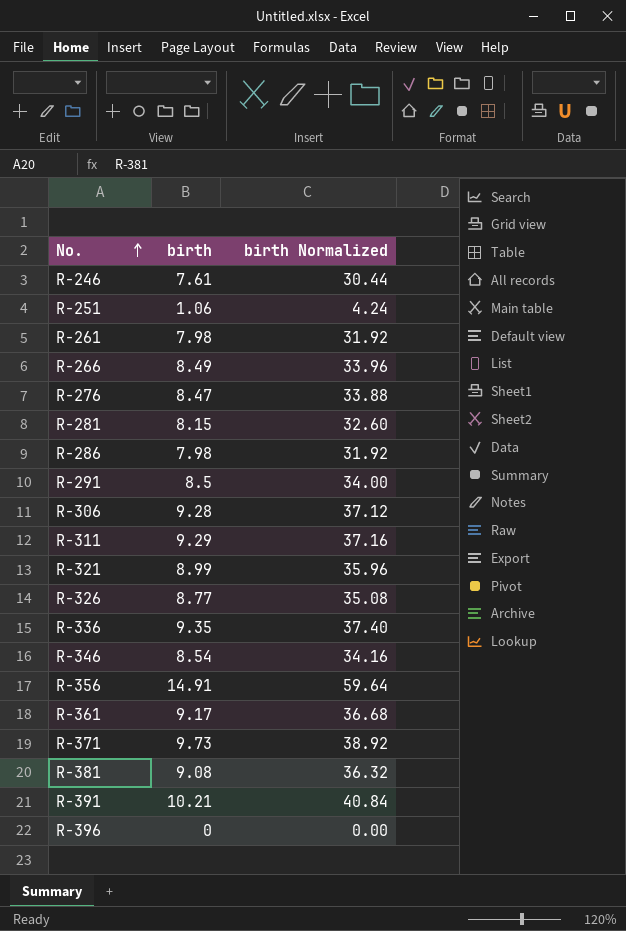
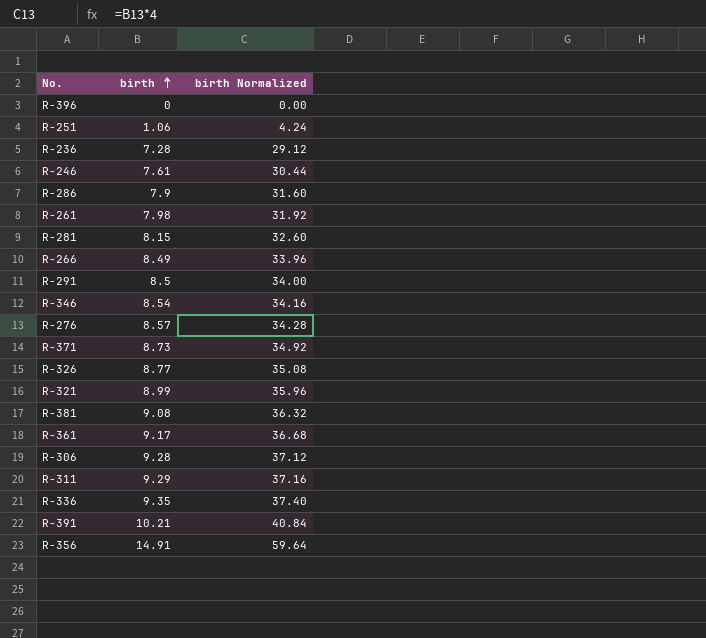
row order: No. ascending -> birth ascending
row R-236: none -> 7.28 | 29.12
R-286 | birth: 7.98 -> 7.9
R-286 | birth Normalized: 31.92 -> 31.60
R-276 | birth: 8.47 -> 8.57
R-276 | birth Normalized: 33.88 -> 34.28
R-371 | birth: 9.73 -> 8.73
R-371 | birth Normalized: 38.92 -> 34.92

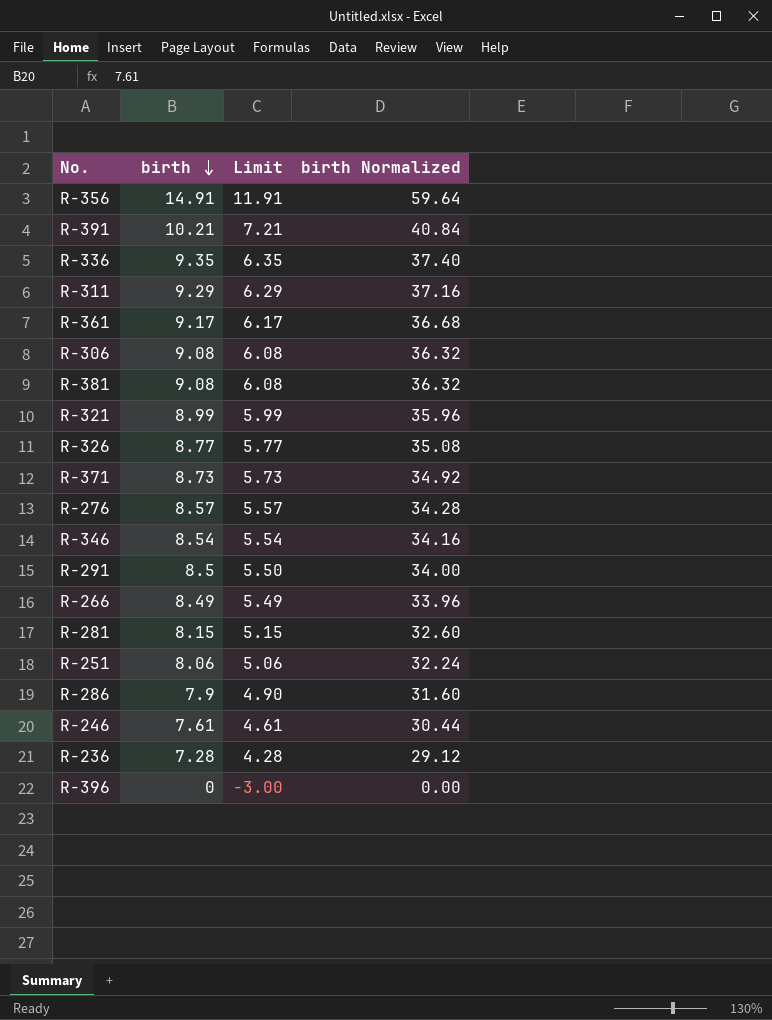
row order: birth ascending -> birth descending
column Limit | formula: none -> [birth] - 3
row R-261: 7.98 | 31.92 -> none
R-306 | birth: 9.28 -> 9.08
R-306 | birth Normalized: 37.12 -> 36.32
R-251 | birth: 1.06 -> 8.06
R-251 | birth Normalized: 4.24 -> 32.24

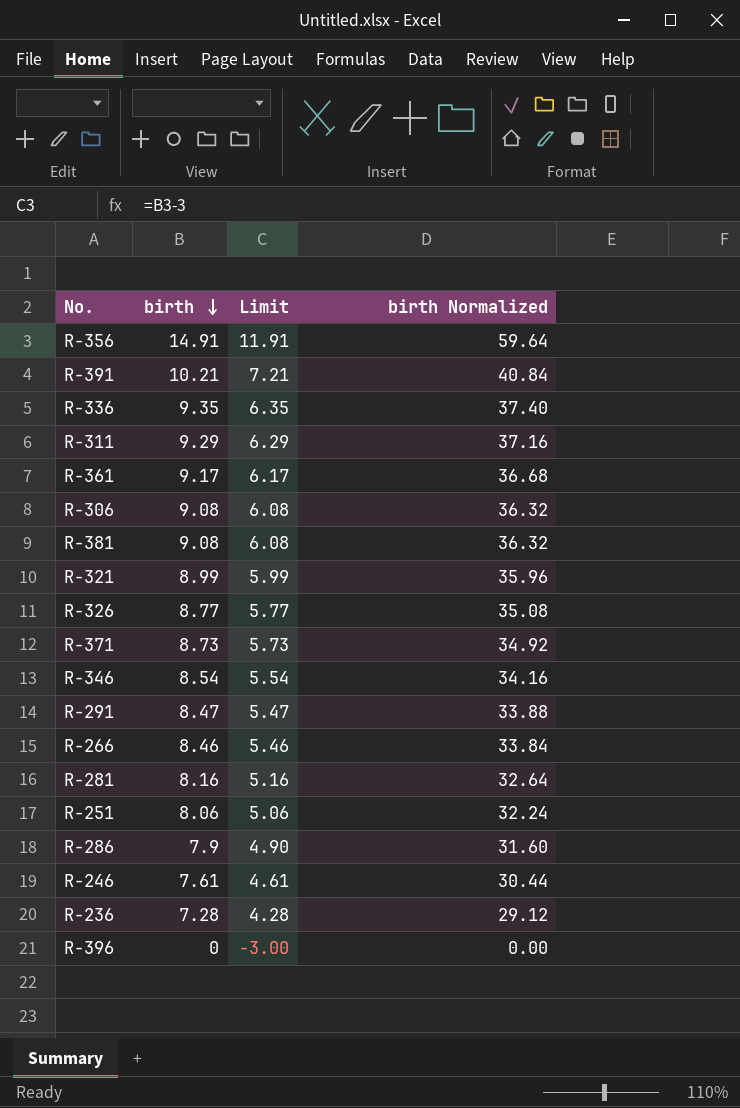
row R-276: 8.57 | 5.57 | 34.28 -> none
R-291 | birth: 8.5 -> 8.47
R-291 | Limit: 5.50 -> 5.47
R-291 | birth Normalized: 34.00 -> 33.88
R-266 | birth: 8.49 -> 8.46
R-266 | Limit: 5.49 -> 5.46
R-266 | birth Normalized: 33.96 -> 33.84
R-281 | birth: 8.15 -> 8.16
R-281 | Limit: 5.15 -> 5.16
R-281 | birth Normalized: 32.60 -> 32.64

